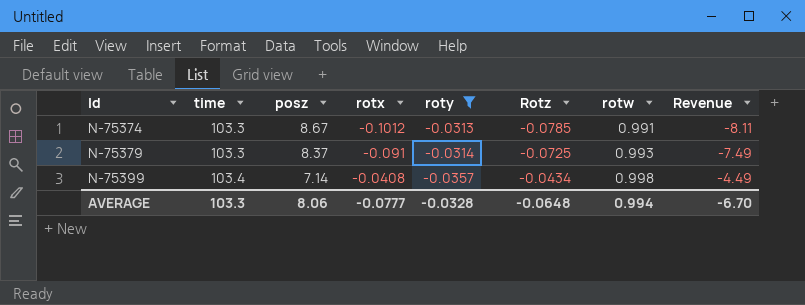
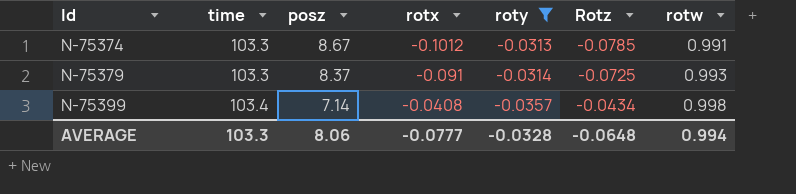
column Revenue | formula: [time] * [Rotz] -> none

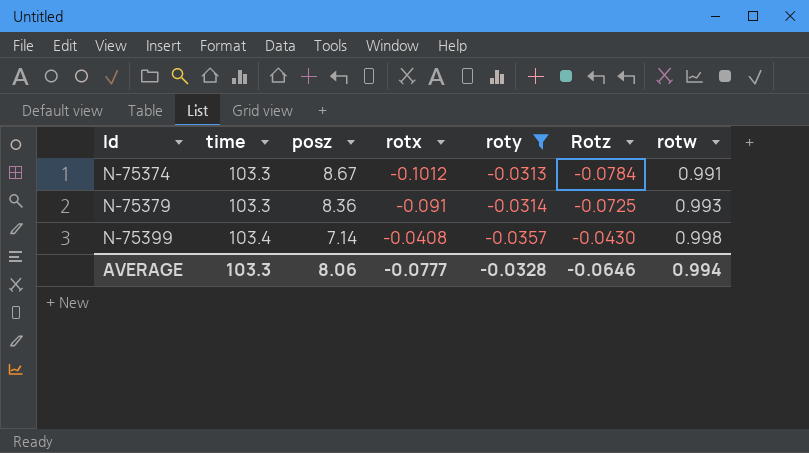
N-75374 | Rotz: -0.0785 -> -0.0784
N-75379 | posz: 8.37 -> 8.36
N-75399 | Rotz: -0.0434 -> -0.0430
AVERAGE | Rotz: -0.0648 -> -0.0646

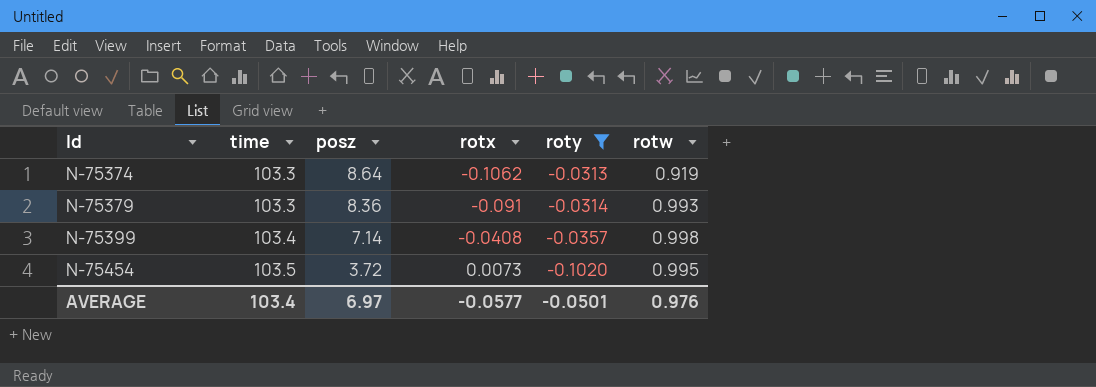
column Rotz | position: 6 -> none
N-75374 | posz: 8.67 -> 8.64
N-75374 | rotx: -0.1012 -> -0.1062
N-75374 | rotw: 0.991 -> 0.919
row N-75454: none -> 103.5 | 3.72 | 0.0073 | -0.1020 | 0.995
AVERAGE | time: 103.3 -> 103.4
AVERAGE | posz: 8.06 -> 6.97
AVERAGE | rotx: -0.0777 -> -0.0577
AVERAGE | roty: -0.0328 -> -0.0501
AVERAGE | rotw: 0.994 -> 0.976

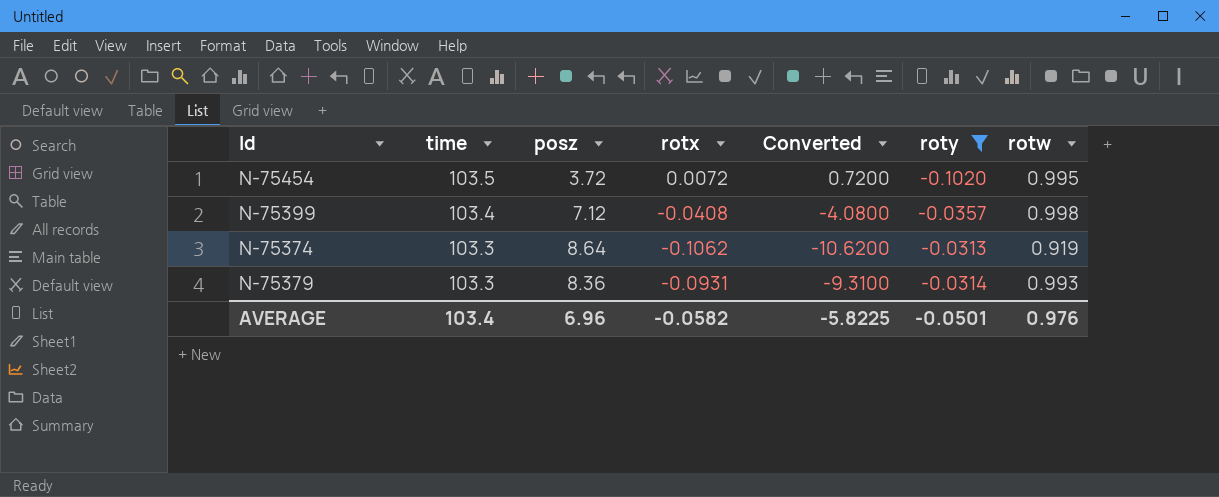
row order: Id ascending -> time descending
column Converted | formula: none -> [rotx] * 100
N-75454 | rotx: 0.0073 -> 0.0072
N-75399 | posz: 7.14 -> 7.12
N-75379 | rotx: -0.091 -> -0.0931
AVERAGE | posz: 6.97 -> 6.96
AVERAGE | rotx: -0.0577 -> -0.0582

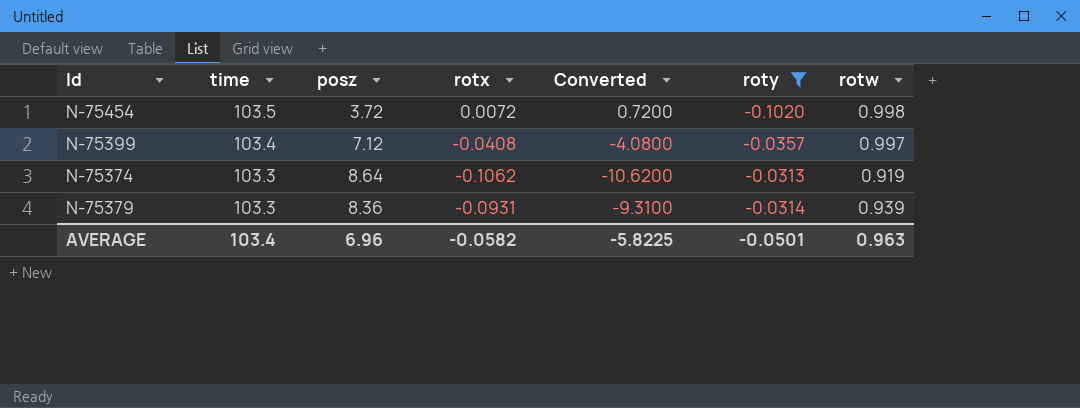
N-75454 | rotw: 0.995 -> 0.998
N-75399 | rotw: 0.998 -> 0.997
N-75379 | rotw: 0.993 -> 0.939
AVERAGE | rotw: 0.976 -> 0.963

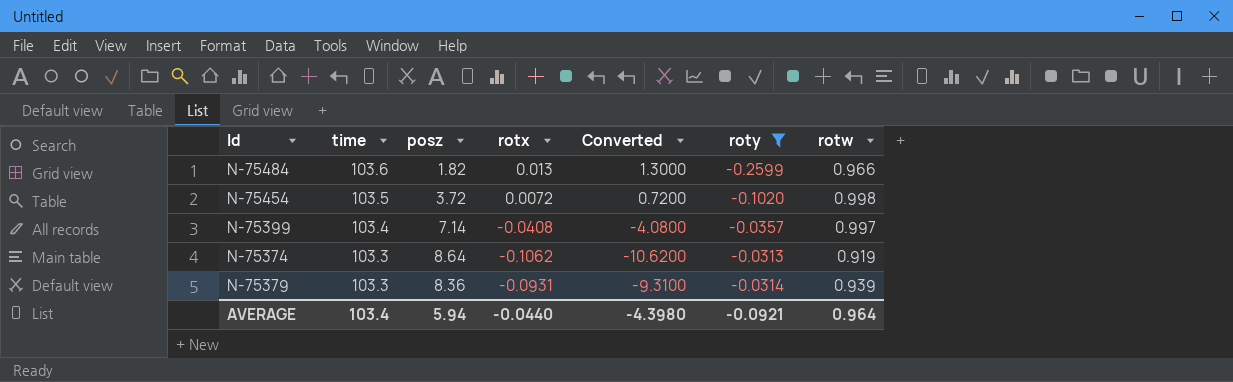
row N-75484: none -> 103.6 | 1.82 | 0.013 | 1.3000 | -0.2599 | 0.966
N-75399 | posz: 7.12 -> 7.14
AVERAGE | posz: 6.96 -> 5.94
AVERAGE | rotx: -0.0582 -> -0.0440
AVERAGE | Converted: -5.8225 -> -4.3980
AVERAGE | roty: -0.0501 -> -0.0921
AVERAGE | rotw: 0.963 -> 0.964

